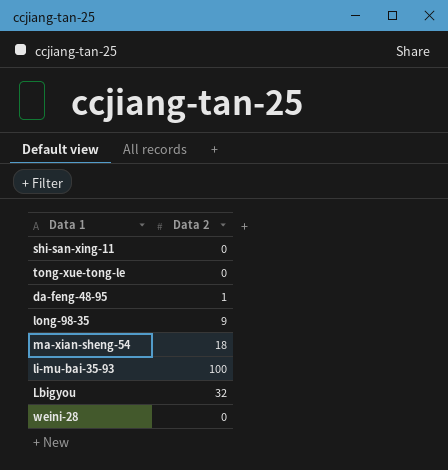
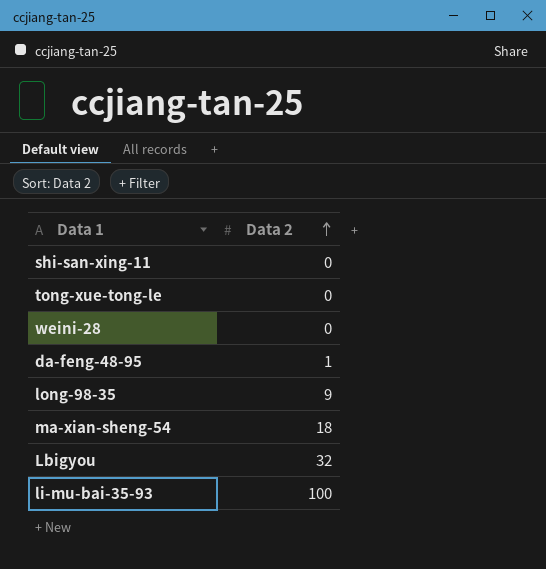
row order: none -> Data 2 ascending

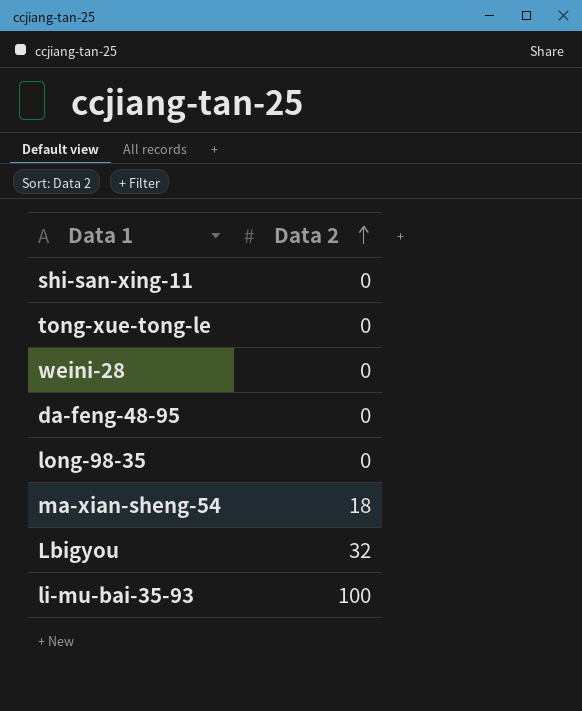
da-feng-48-95 | Data 2: 1 -> 0
long-98-35 | Data 2: 9 -> 0

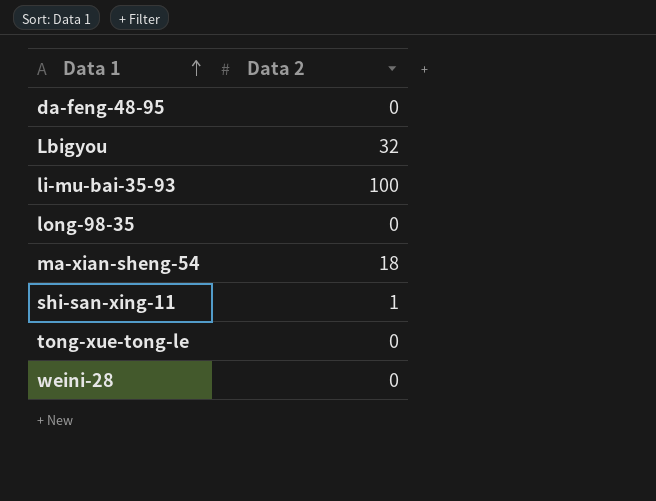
row order: Data 2 ascending -> Data 1 ascending
shi-san-xing-11 | Data 2: 0 -> 1

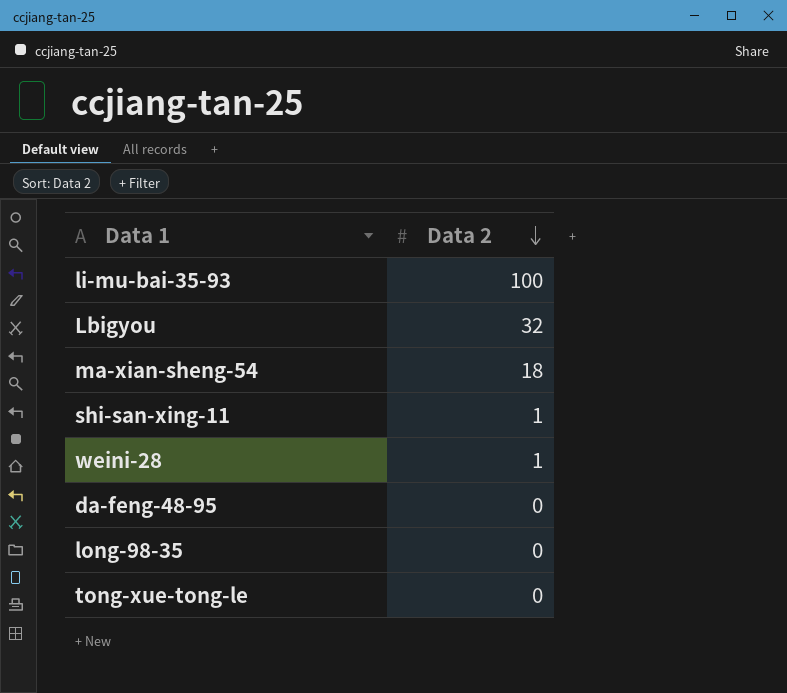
row order: Data 1 ascending -> Data 2 descending
weini-28 | Data 2: 0 -> 1

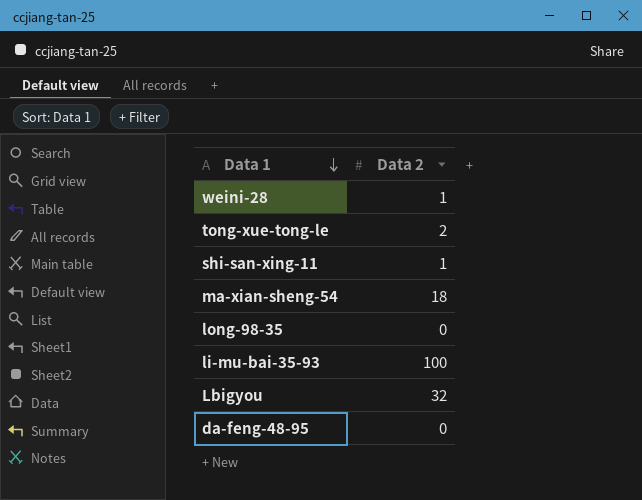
row order: Data 2 descending -> Data 1 descending
tong-xue-tong-le | Data 2: 0 -> 2

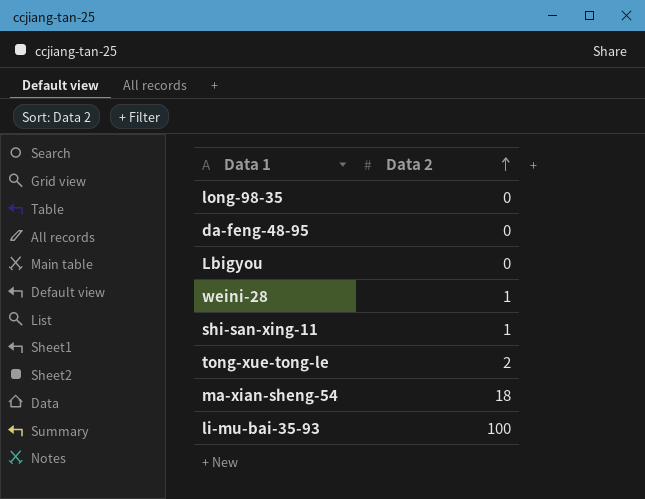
row order: Data 1 descending -> Data 2 ascending
Lbigyou | Data 2: 32 -> 0

